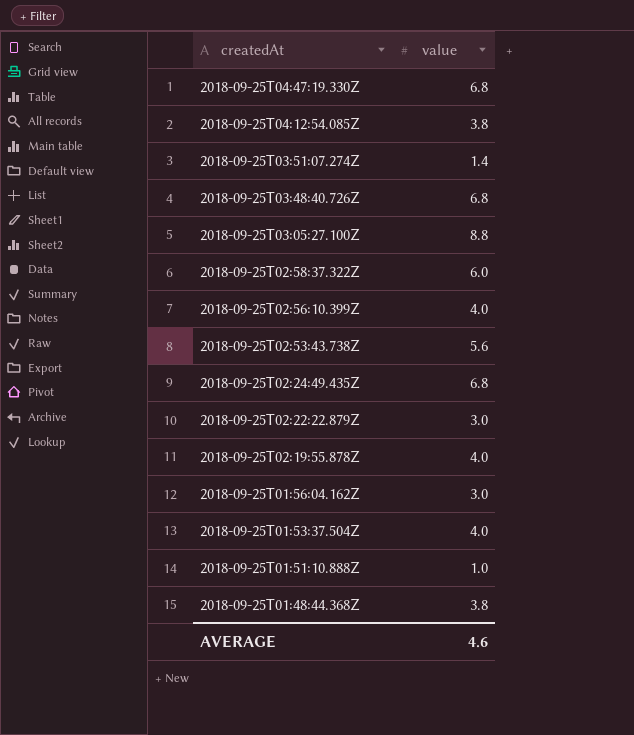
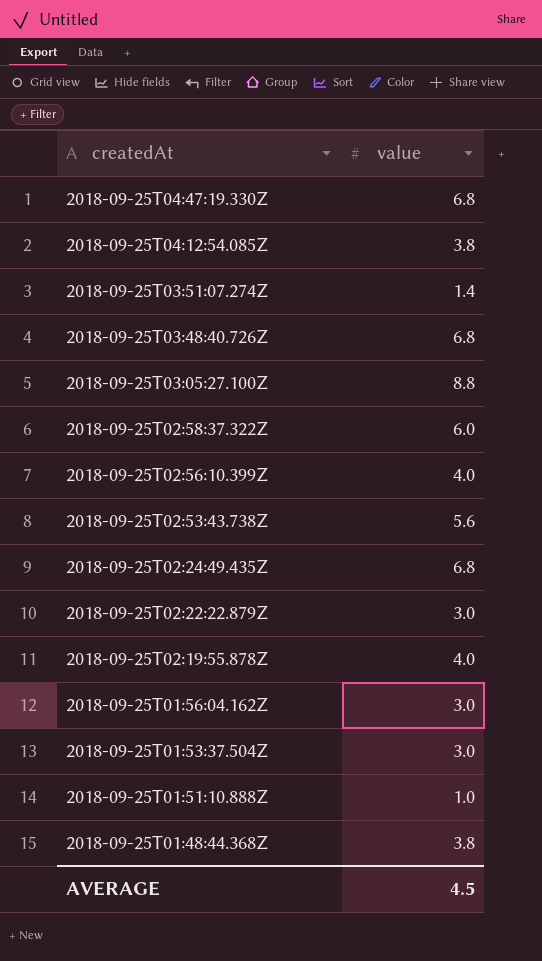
2018-09-25T01:53:37.504Z | value: 4.0 -> 3.0
AVERAGE | value: 4.6 -> 4.5

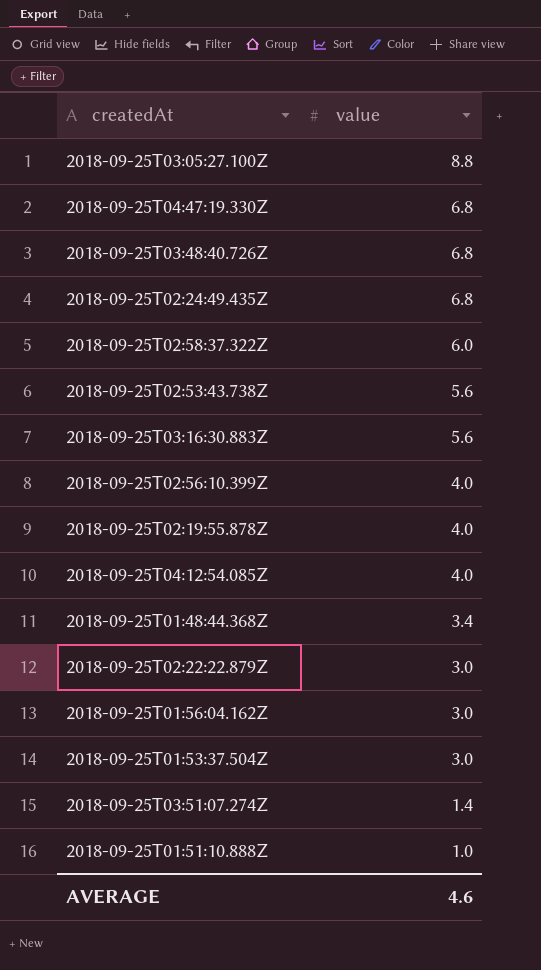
row order: createdAt descending -> value descending
row 2018-09-25T03:16:30.883Z: none -> 5.6
2018-09-25T04:12:54.085Z | value: 3.8 -> 4.0
2018-09-25T01:48:44.368Z | value: 3.8 -> 3.4
AVERAGE | value: 4.5 -> 4.6

